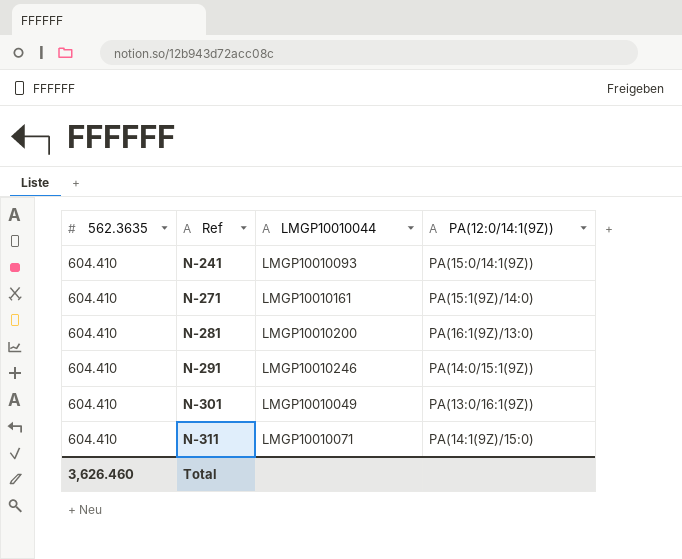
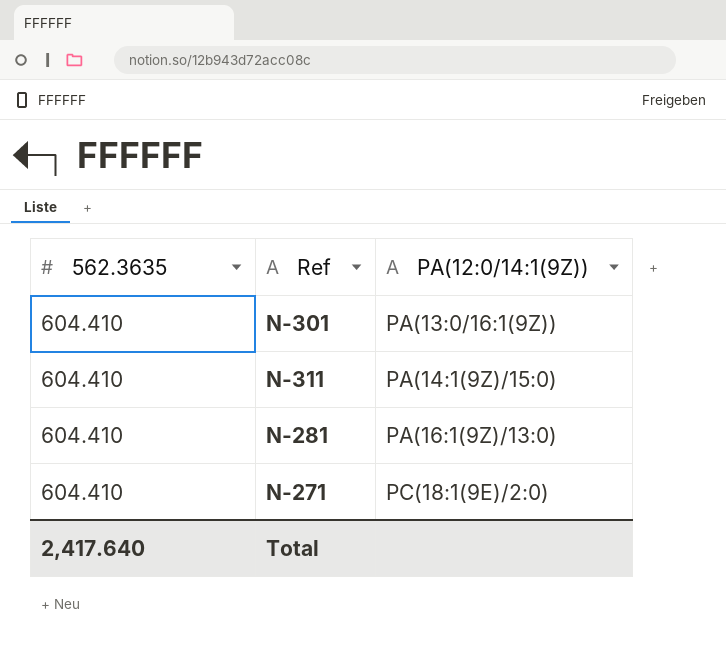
row order: Ref ascending -> PA(12:0/14:1(9Z)) ascending
column LMGP10010044 | position: 3 -> none
row N-241: 604.410 | LMGP10010093 | PA(15:0/14:1(9Z)) -> none
row N-291: 604.410 | LMGP10010246 | PA(14:0/15:1(9Z)) -> none
N-271 | PA(12:0/14:1(9Z)): PA(15:1(9Z)/14:0) -> PC(18:1(9E)/2:0)
Total | 562.3635: 3,626.460 -> 2,417.640

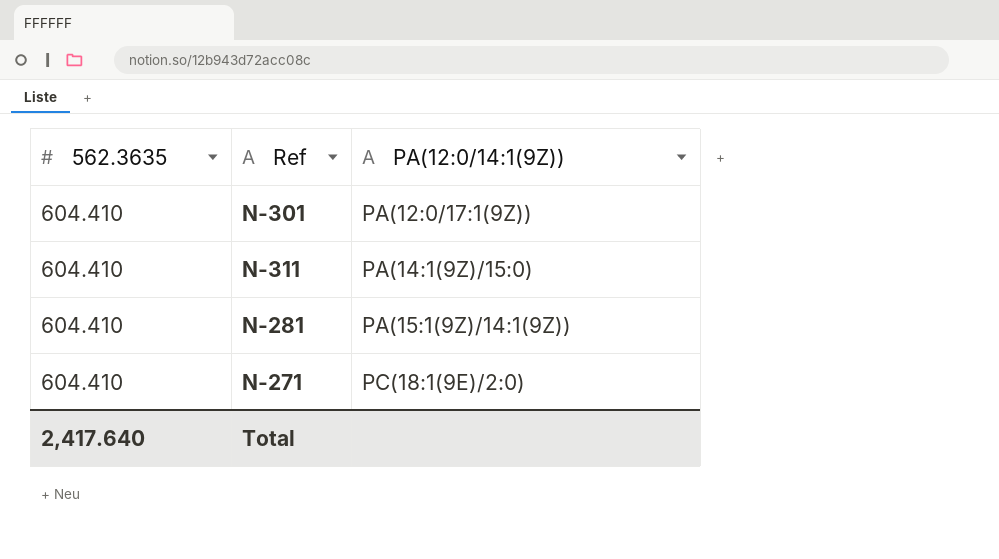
N-301 | PA(12:0/14:1(9Z)): PA(13:0/16:1(9Z)) -> PA(12:0/17:1(9Z))
N-281 | PA(12:0/14:1(9Z)): PA(16:1(9Z)/13:0) -> PA(15:1(9Z)/14:1(9Z))

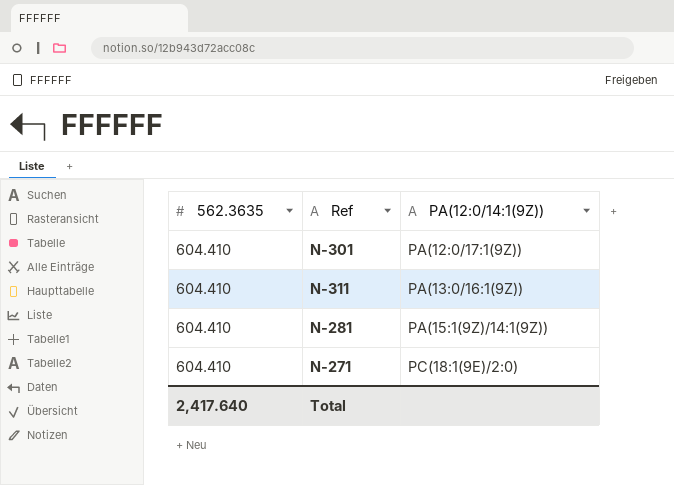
N-311 | PA(12:0/14:1(9Z)): PA(14:1(9Z)/15:0) -> PA(13:0/16:1(9Z))

